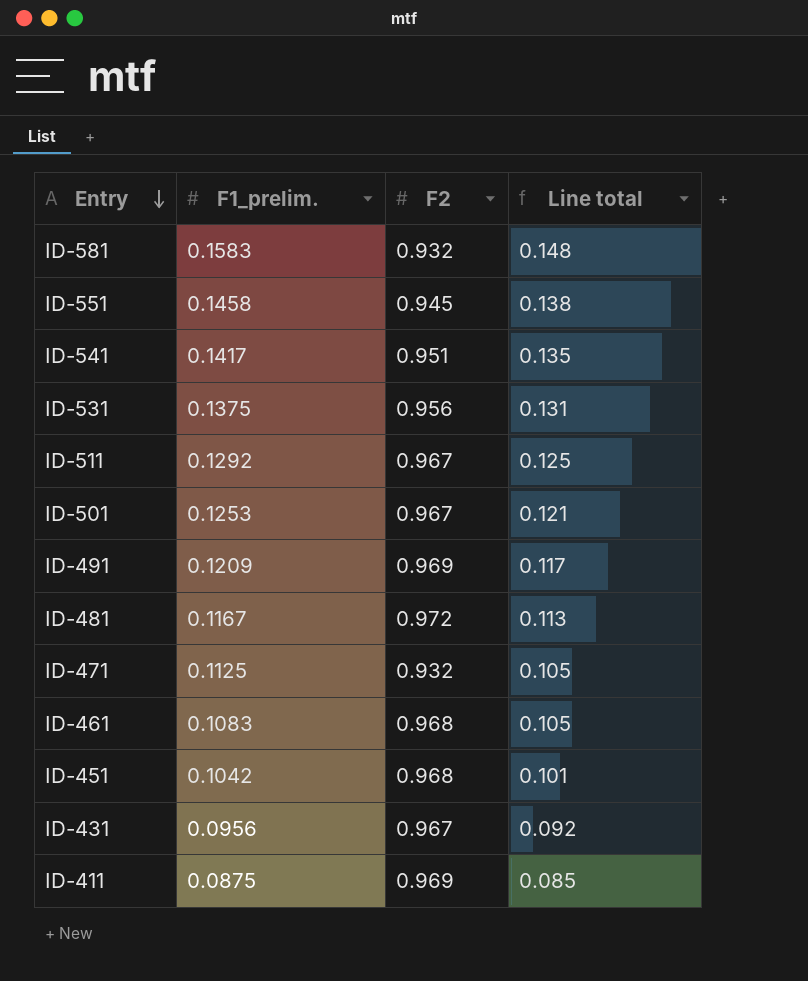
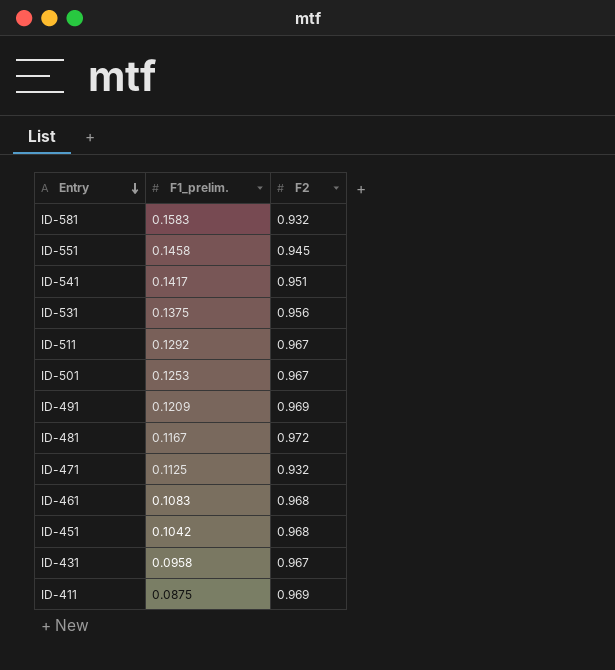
column Line total | formula: [F1_prelim.] * [F2] -> none
ID-431 | F1_prelim.: 0.0956 -> 0.0958

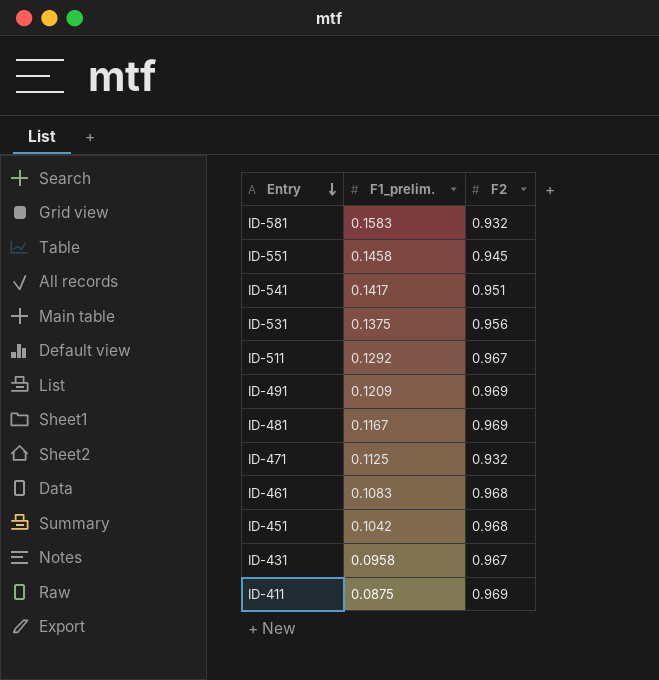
row ID-501: 0.1253 | 0.967 -> none
ID-481 | F2: 0.972 -> 0.969

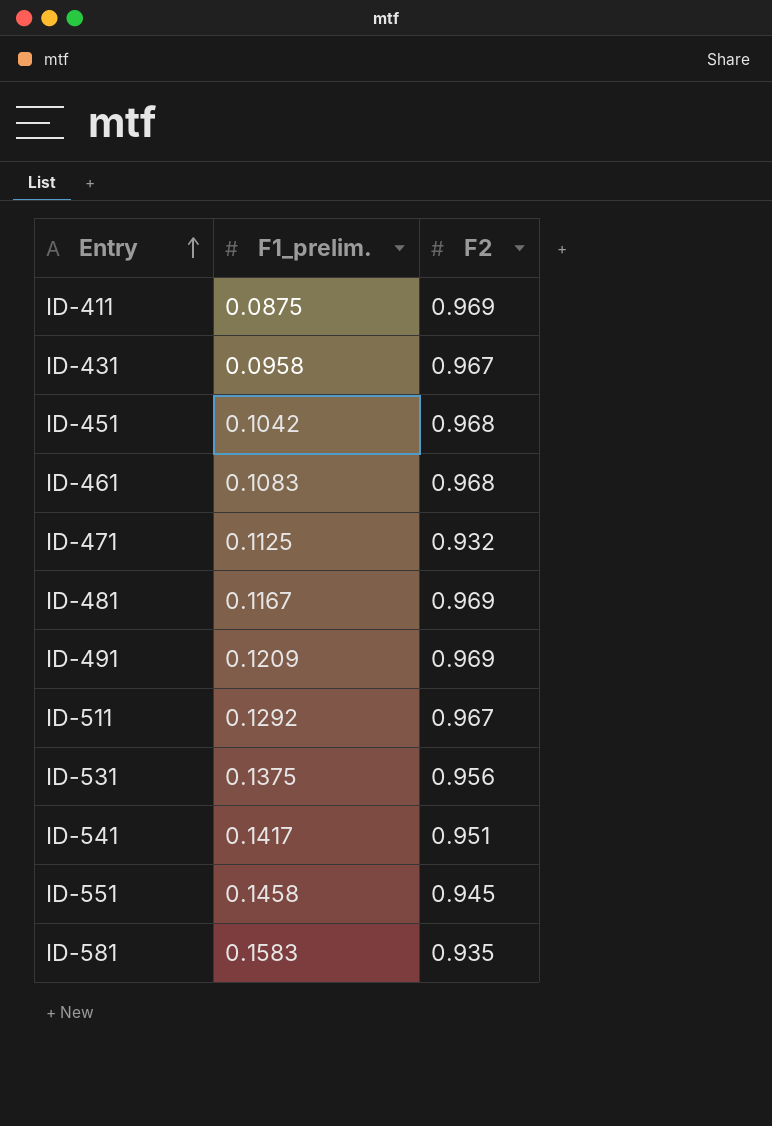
row order: Entry descending -> Entry ascending
ID-581 | F2: 0.932 -> 0.935

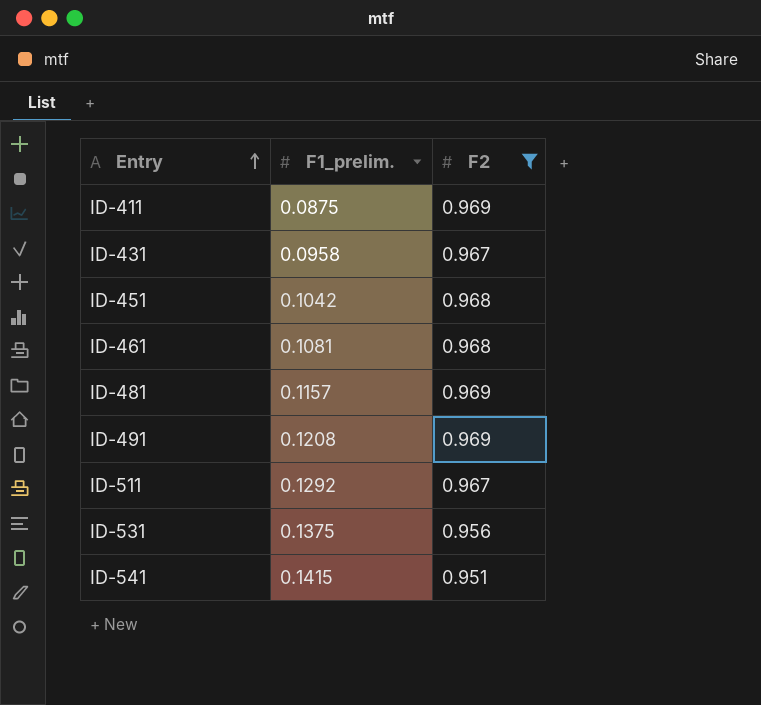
filter: none -> F2 >= 0.951
ID-461 | F1_prelim.: 0.1083 -> 0.1081
ID-481 | F1_prelim.: 0.1167 -> 0.1157
ID-491 | F1_prelim.: 0.1209 -> 0.1208
ID-541 | F1_prelim.: 0.1417 -> 0.1415

